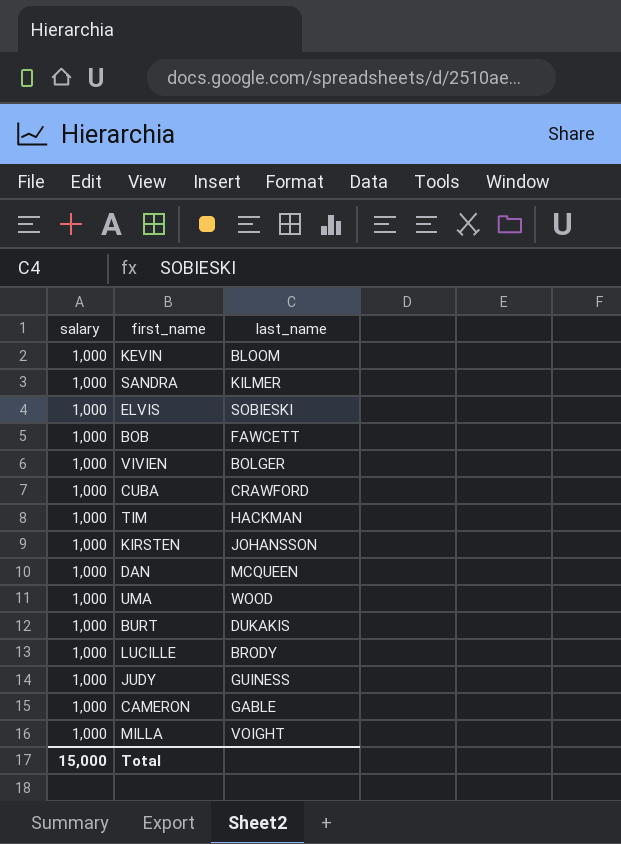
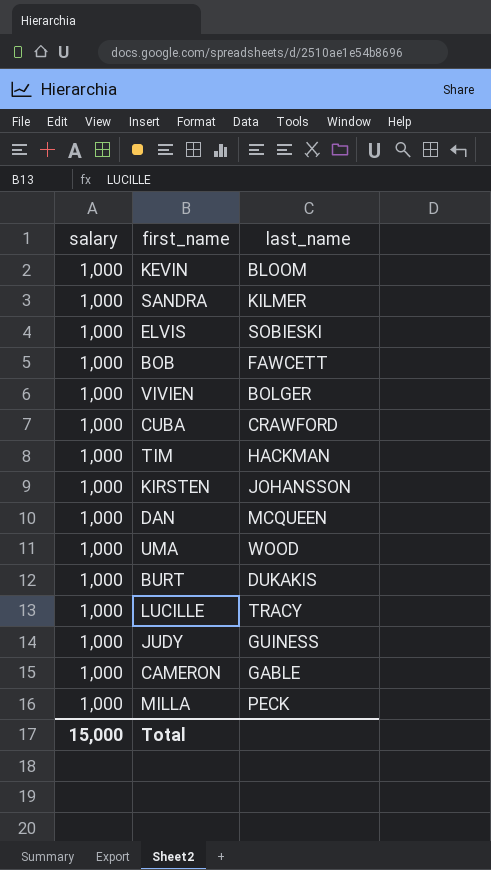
LUCILLE | last_name: BRODY -> TRACY
MILLA | last_name: VOIGHT -> PECK

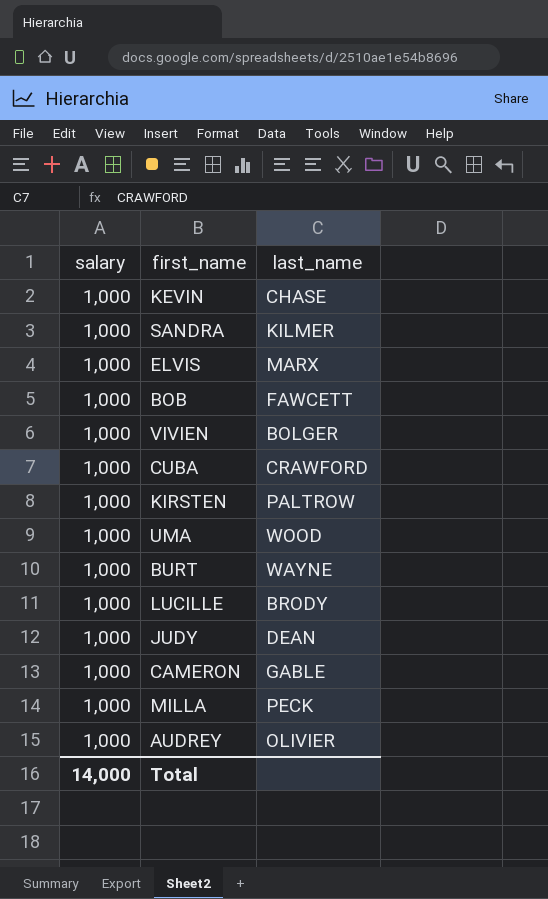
row TIM: 1,000 | HACKMAN -> none
row DAN: 1,000 | MCQUEEN -> none
KEVIN | last_name: BLOOM -> CHASE
ELVIS | last_name: SOBIESKI -> MARX
KIRSTEN | last_name: JOHANSSON -> PALTROW
BURT | last_name: DUKAKIS -> WAYNE
LUCILLE | last_name: TRACY -> BRODY
JUDY | last_name: GUINESS -> DEAN
row AUDREY: none -> 1,000 | OLIVIER
Total | salary: 15,000 -> 14,000

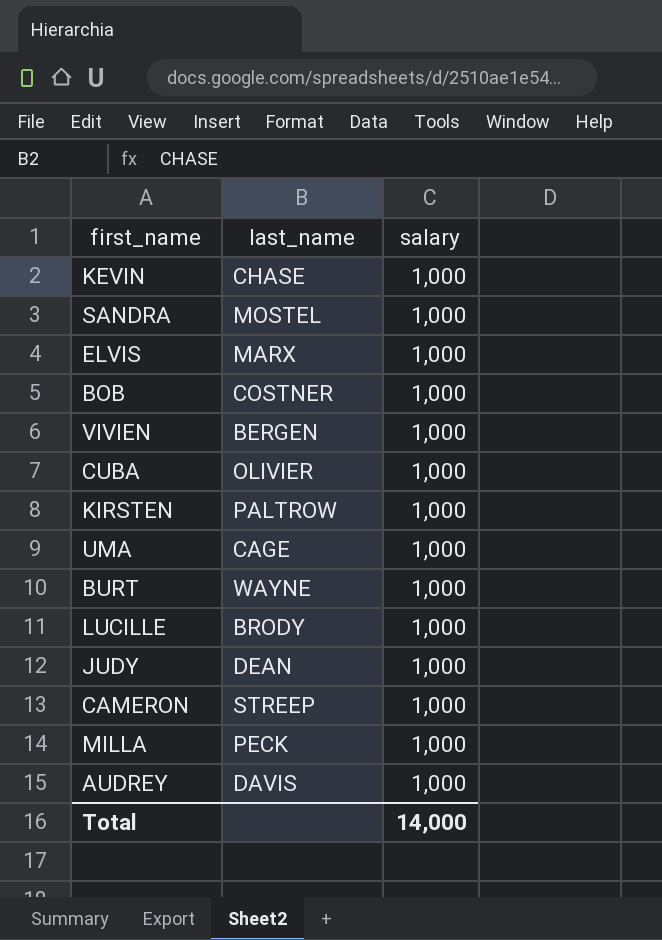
column salary | position: 1 -> 3
SANDRA | last_name: KILMER -> MOSTEL
BOB | last_name: FAWCETT -> COSTNER
VIVIEN | last_name: BOLGER -> BERGEN
CUBA | last_name: CRAWFORD -> OLIVIER
UMA | last_name: WOOD -> CAGE
CAMERON | last_name: GABLE -> STREEP
AUDREY | last_name: OLIVIER -> DAVIS

